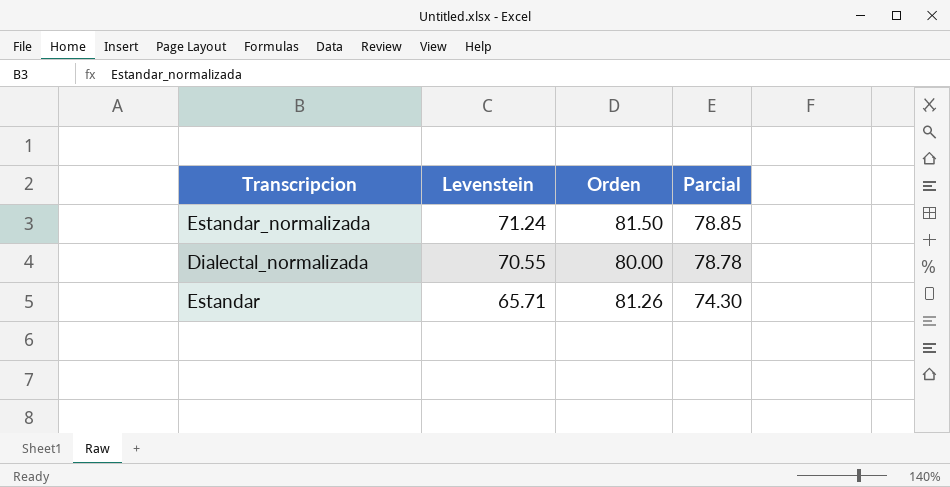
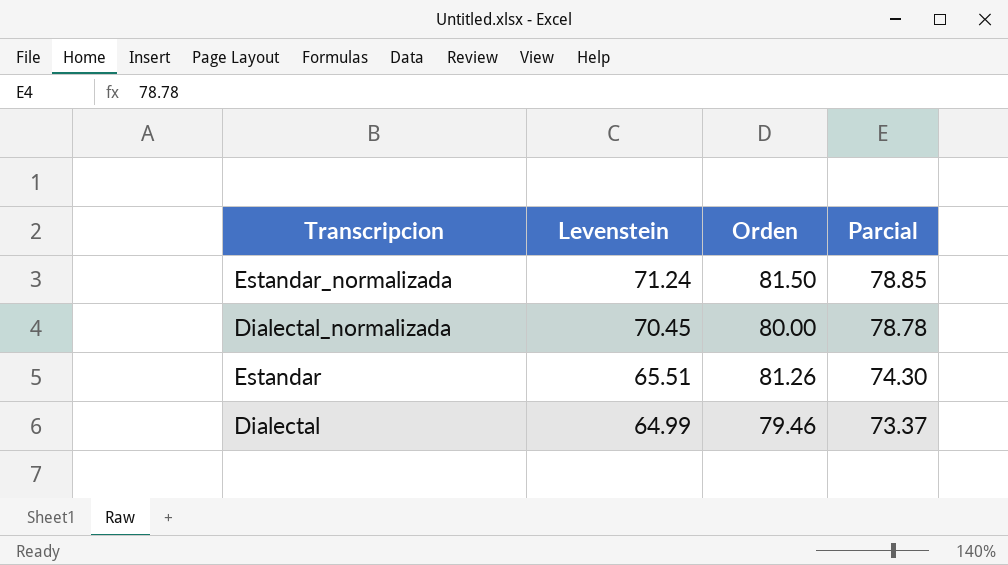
Dialectal_normalizada | Levenstein: 70.55 -> 70.45
Estandar | Levenstein: 65.71 -> 65.51
row Dialectal: none -> 64.99 | 79.46 | 73.37

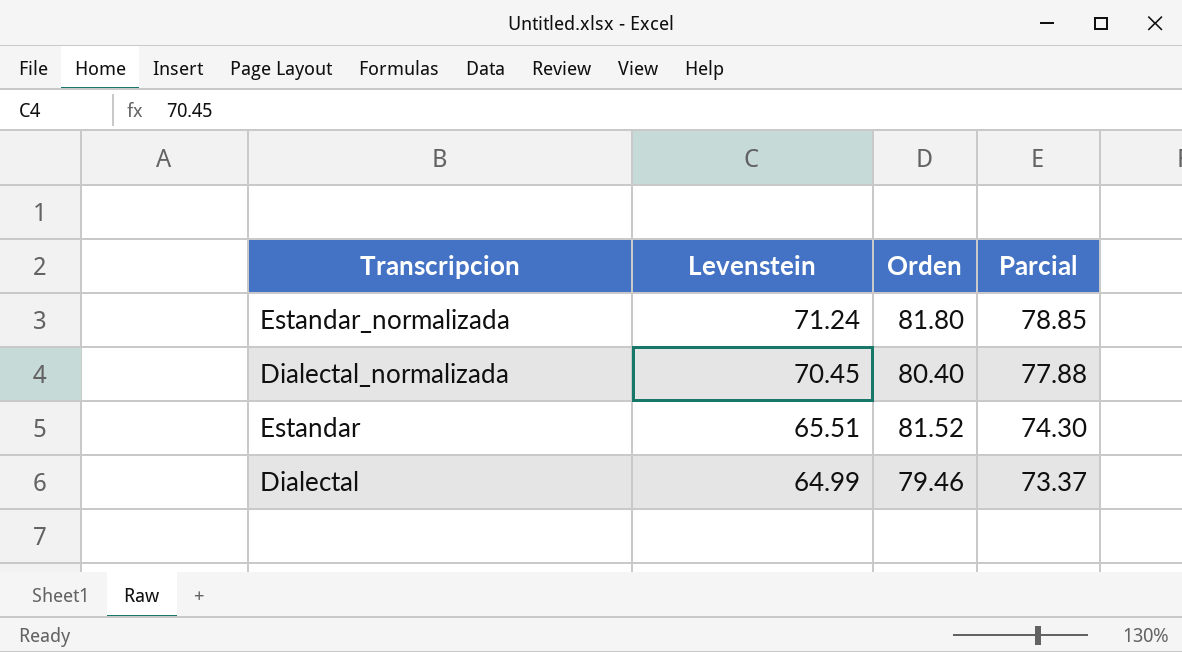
Estandar_normalizada | Orden: 81.50 -> 81.80
Dialectal_normalizada | Orden: 80.00 -> 80.40
Dialectal_normalizada | Parcial: 78.78 -> 77.88
Estandar | Orden: 81.26 -> 81.52

